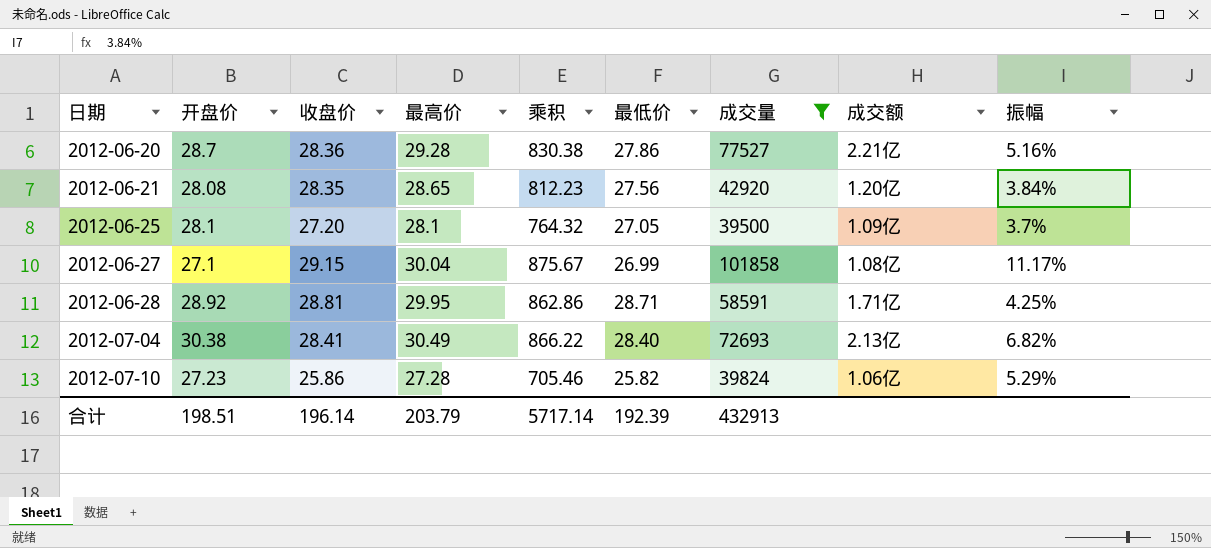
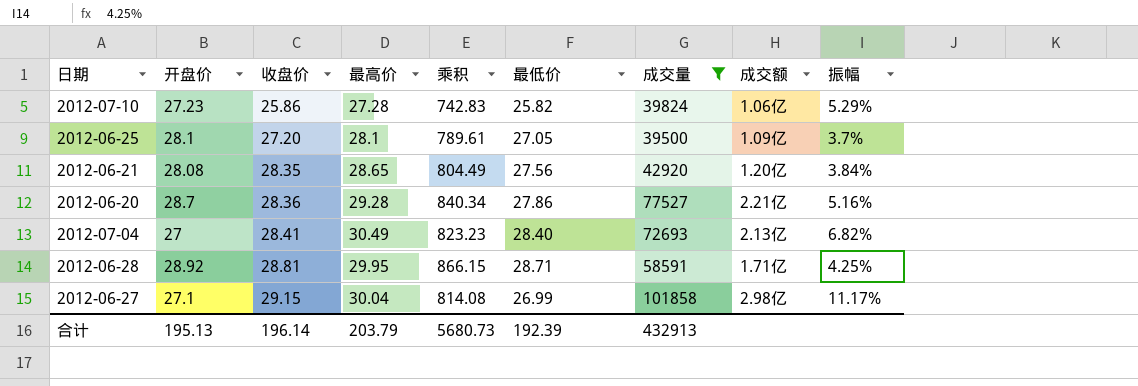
row order: 日期 ascending -> 收盘价 ascending
column 乘积 | formula: [收盘价] * [最高价] -> [开盘价] * [最高价]
2012-07-04 | 开盘价: 30.38 -> 27
2012-06-27 | 成交额: 1.08亿 -> 2.98亿
合计 | 开盘价: 198.51 -> 195.13
合计 | 乘积: 5717.14 -> 5680.73

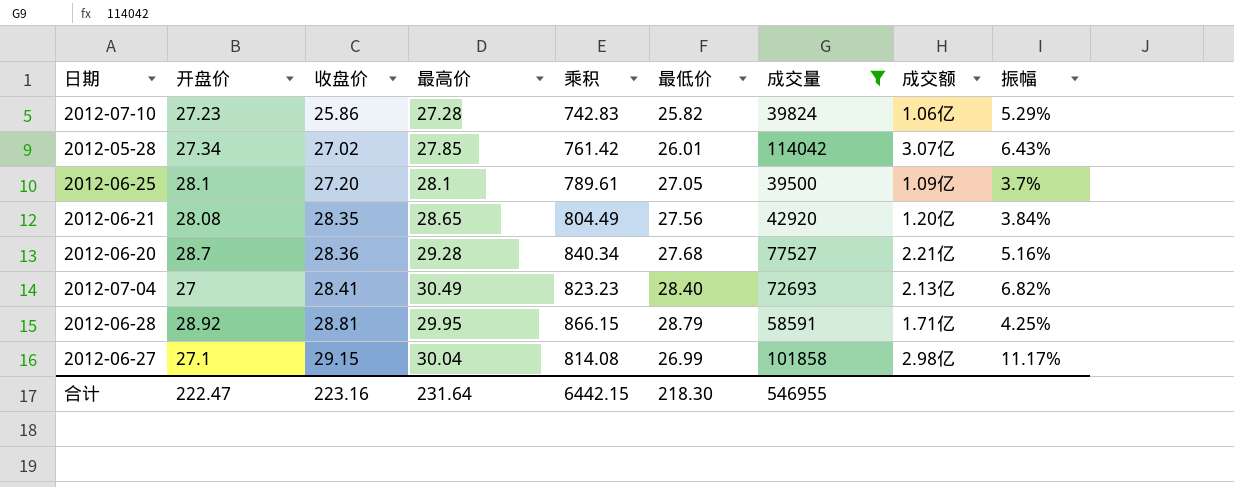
row 2012-05-28: none -> 27.34 | 27.02 | 27.85 | 761.42 | 26.01 | 114042 | 3.07亿 | 6.43%
2012-06-20 | 最低价: 27.86 -> 27.68
2012-06-28 | 最低价: 28.71 -> 28.79
合计 | 开盘价: 195.13 -> 222.47
合计 | 收盘价: 196.14 -> 223.16
合计 | 最高价: 203.79 -> 231.64
合计 | 乘积: 5680.73 -> 6442.15
合计 | 最低价: 192.39 -> 218.30
合计 | 成交量: 432913 -> 546955

